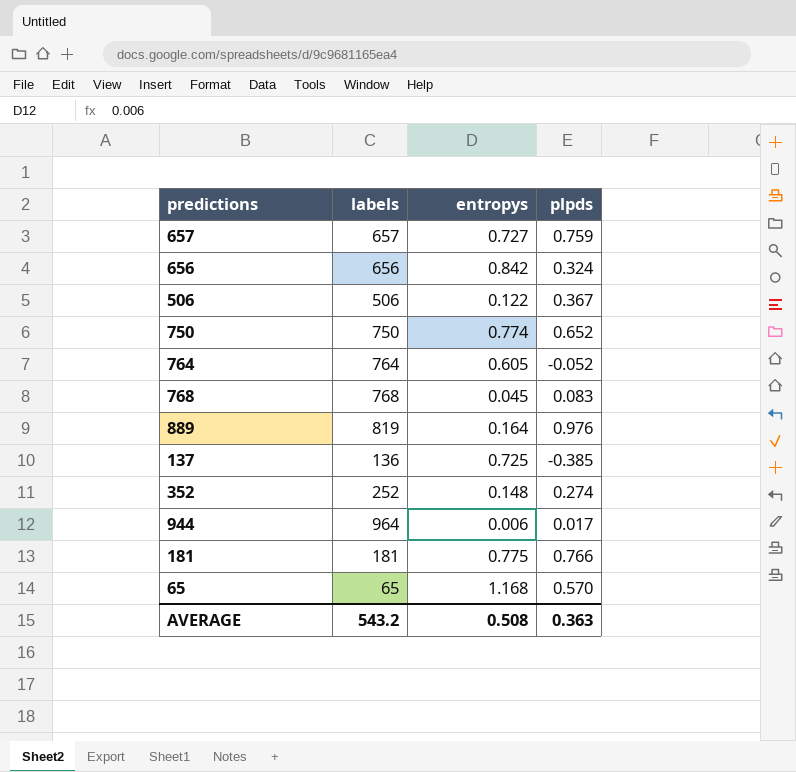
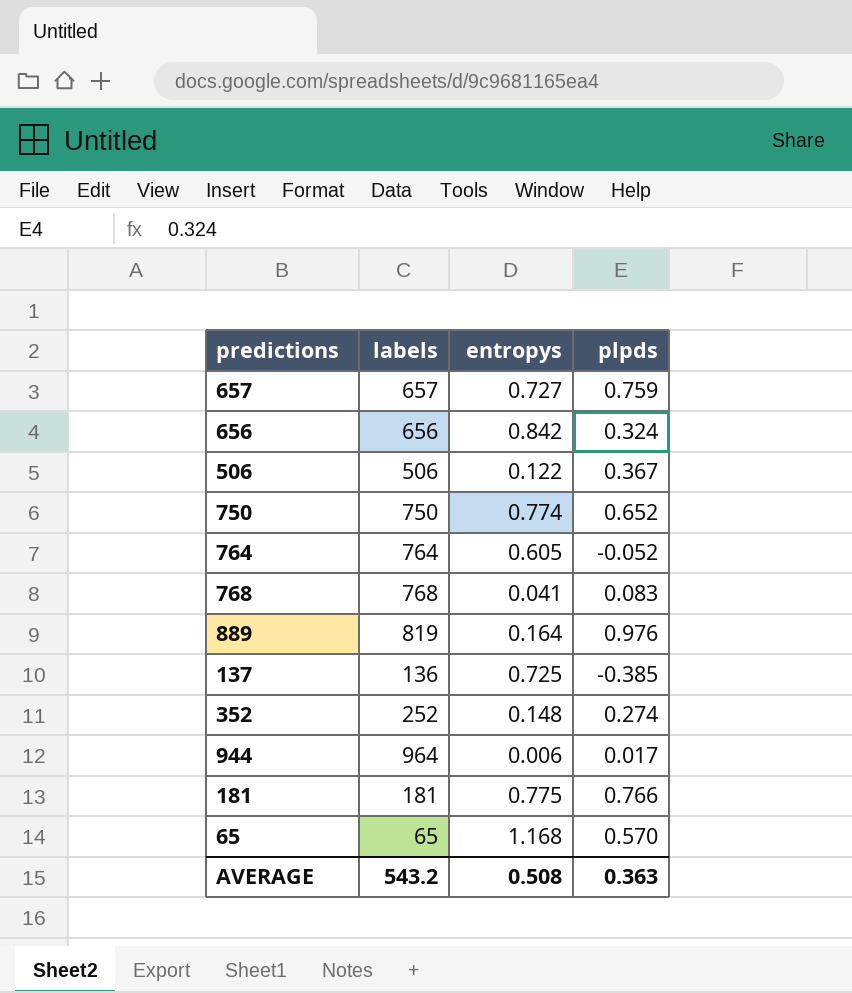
768 | entropys: 0.045 -> 0.041

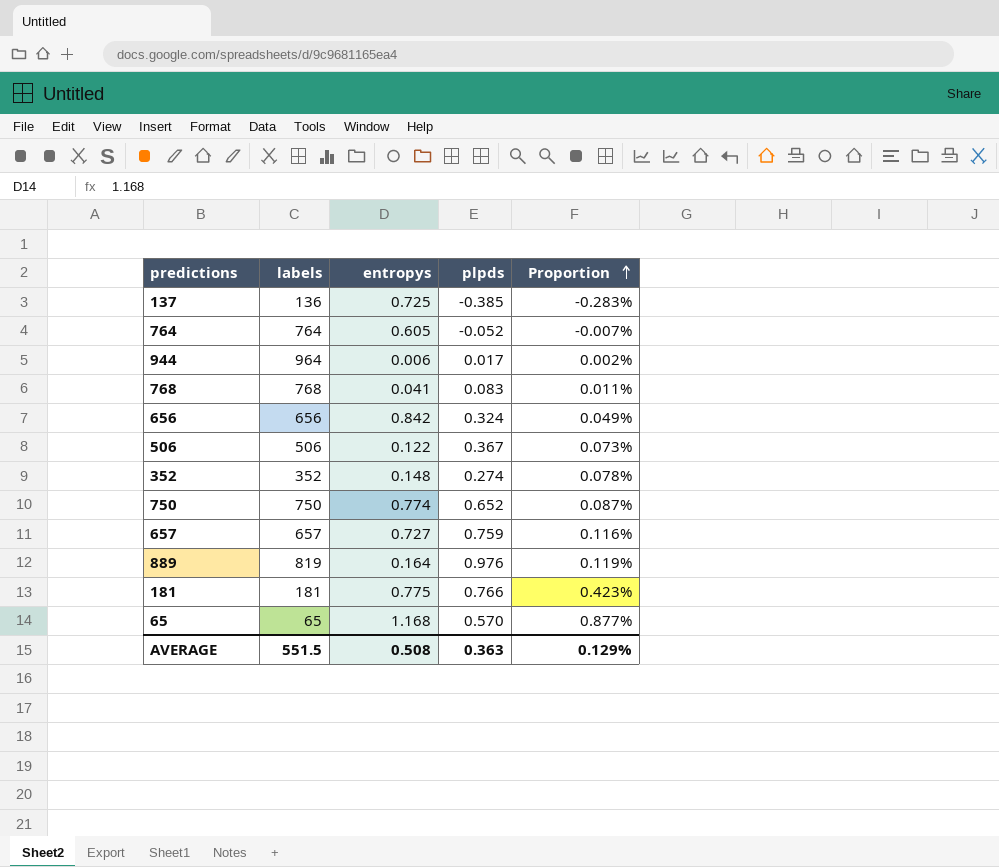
row order: none -> Proportion ascending
column Proportion | formula: none -> [plpds] / [labels]
352 | labels: 252 -> 352
AVERAGE | labels: 543.2 -> 551.5

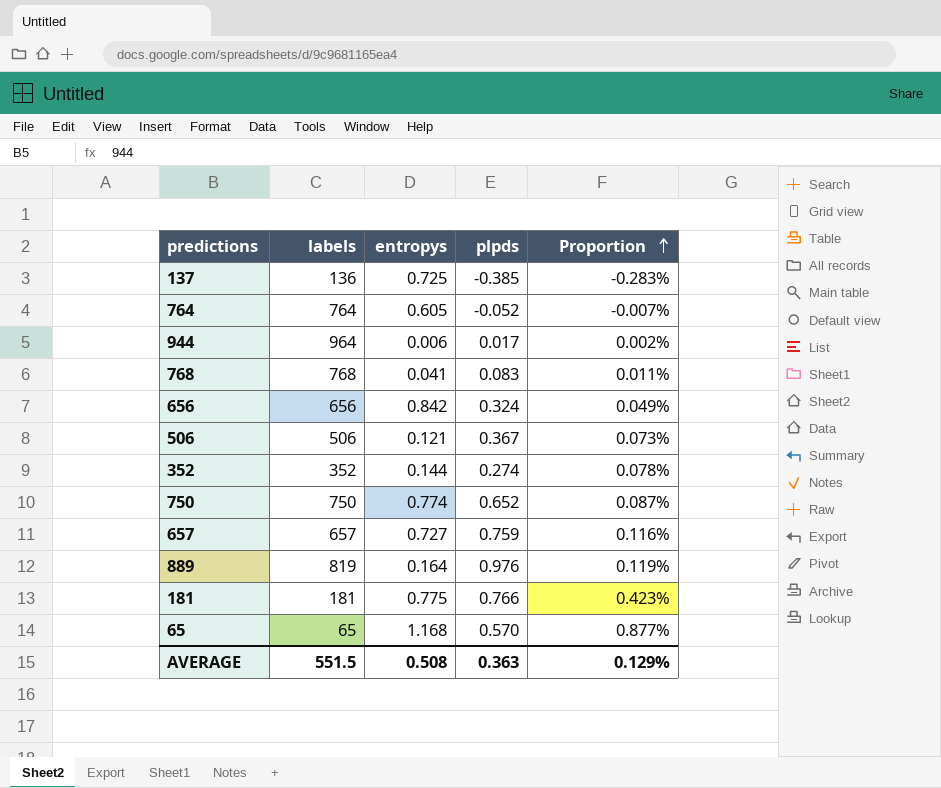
506 | entropys: 0.122 -> 0.121
352 | entropys: 0.148 -> 0.144

